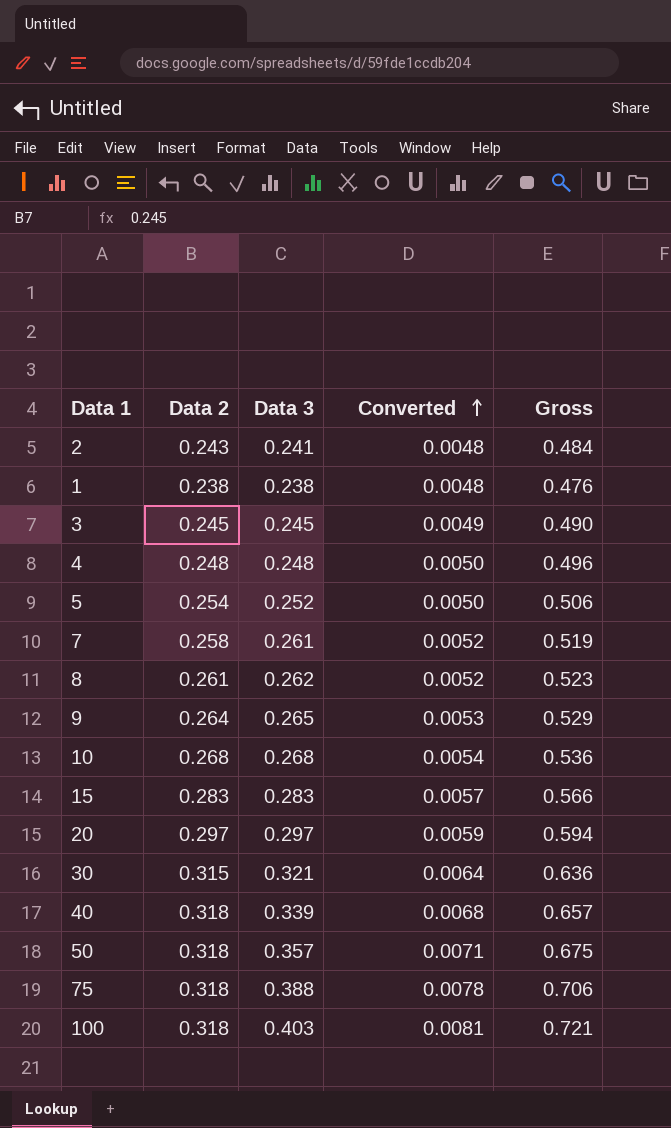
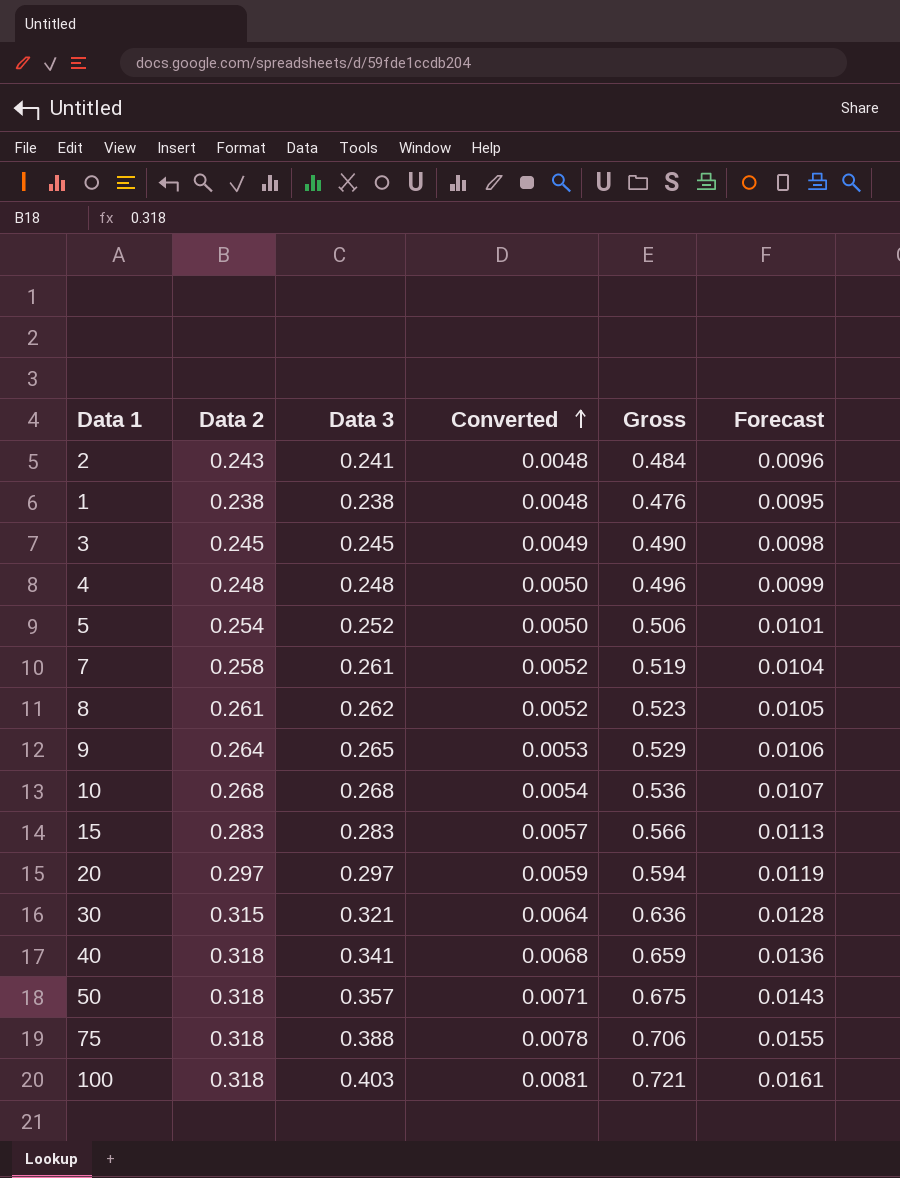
column Forecast | formula: none -> [Data 3] * 0.04
40 | Data 3: 0.339 -> 0.341
40 | Gross: 0.657 -> 0.659

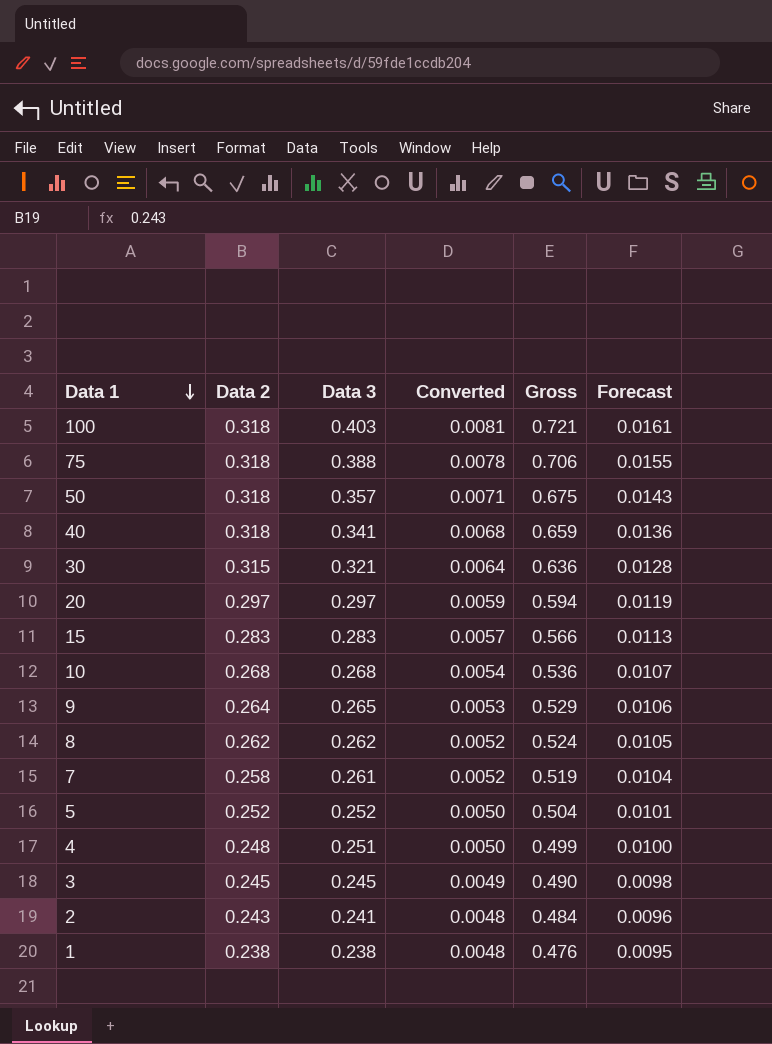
row order: Converted ascending -> Data 1 descending
8 | Data 2: 0.261 -> 0.262
8 | Gross: 0.523 -> 0.524
5 | Data 2: 0.254 -> 0.252
5 | Gross: 0.506 -> 0.504
4 | Data 3: 0.248 -> 0.251
4 | Gross: 0.496 -> 0.499
4 | Forecast: 0.0099 -> 0.0100

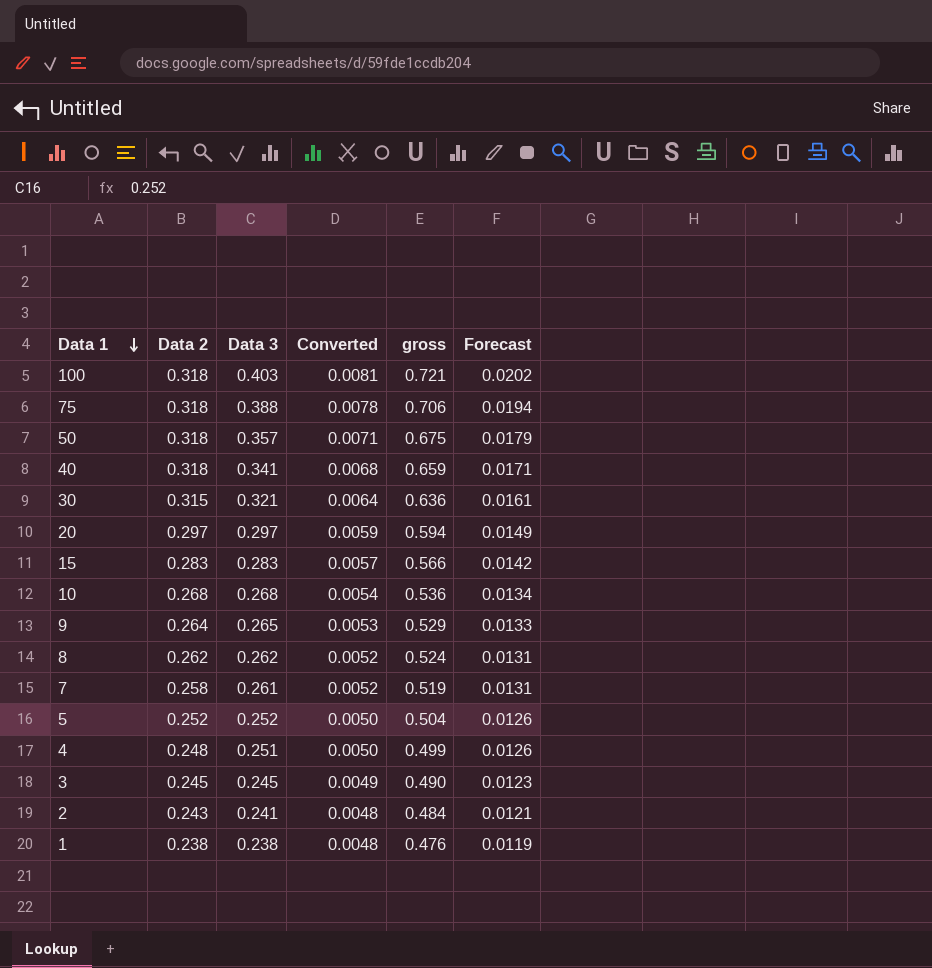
column name: Gross -> gross
column Forecast | formula: [Data 3] * 0.04 -> [Data 3] * 0.05

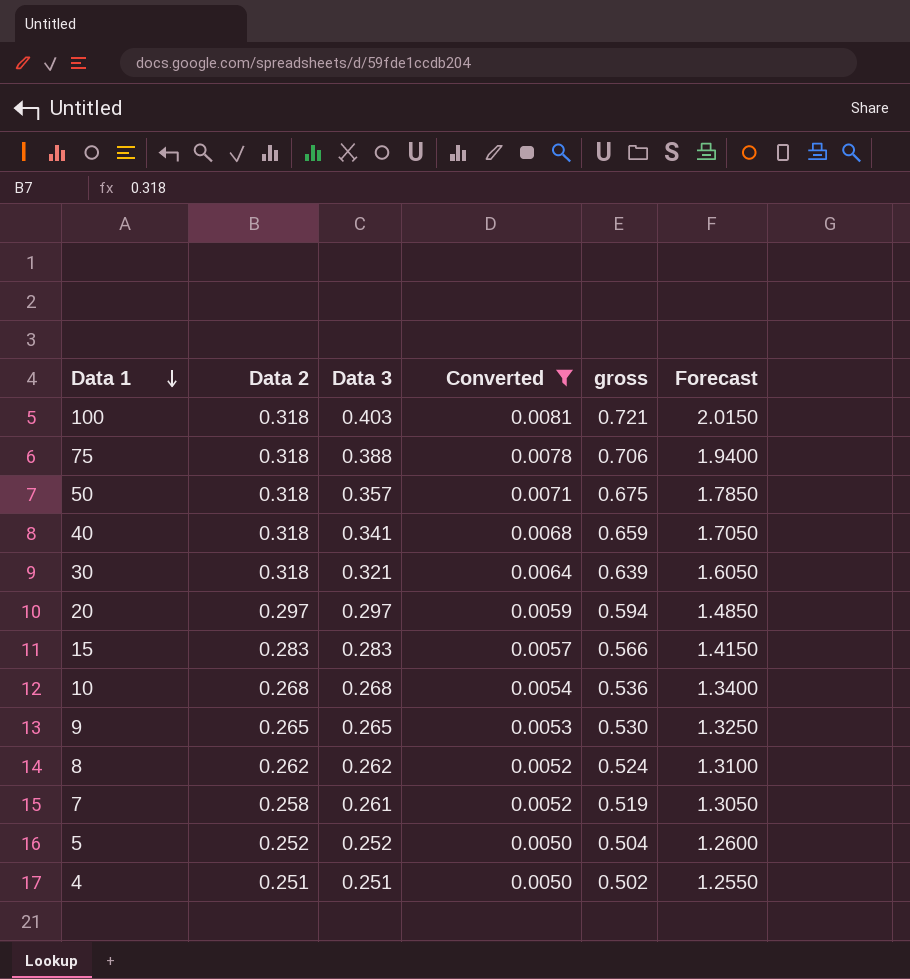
filter: none -> Converted >= 0.0050
column Forecast | formula: [Data 3] * 0.05 -> [Data 3] * 5
30 | Data 2: 0.315 -> 0.318
30 | gross: 0.636 -> 0.639
9 | Data 2: 0.264 -> 0.265
9 | gross: 0.529 -> 0.530
4 | Data 2: 0.248 -> 0.251
4 | gross: 0.499 -> 0.502

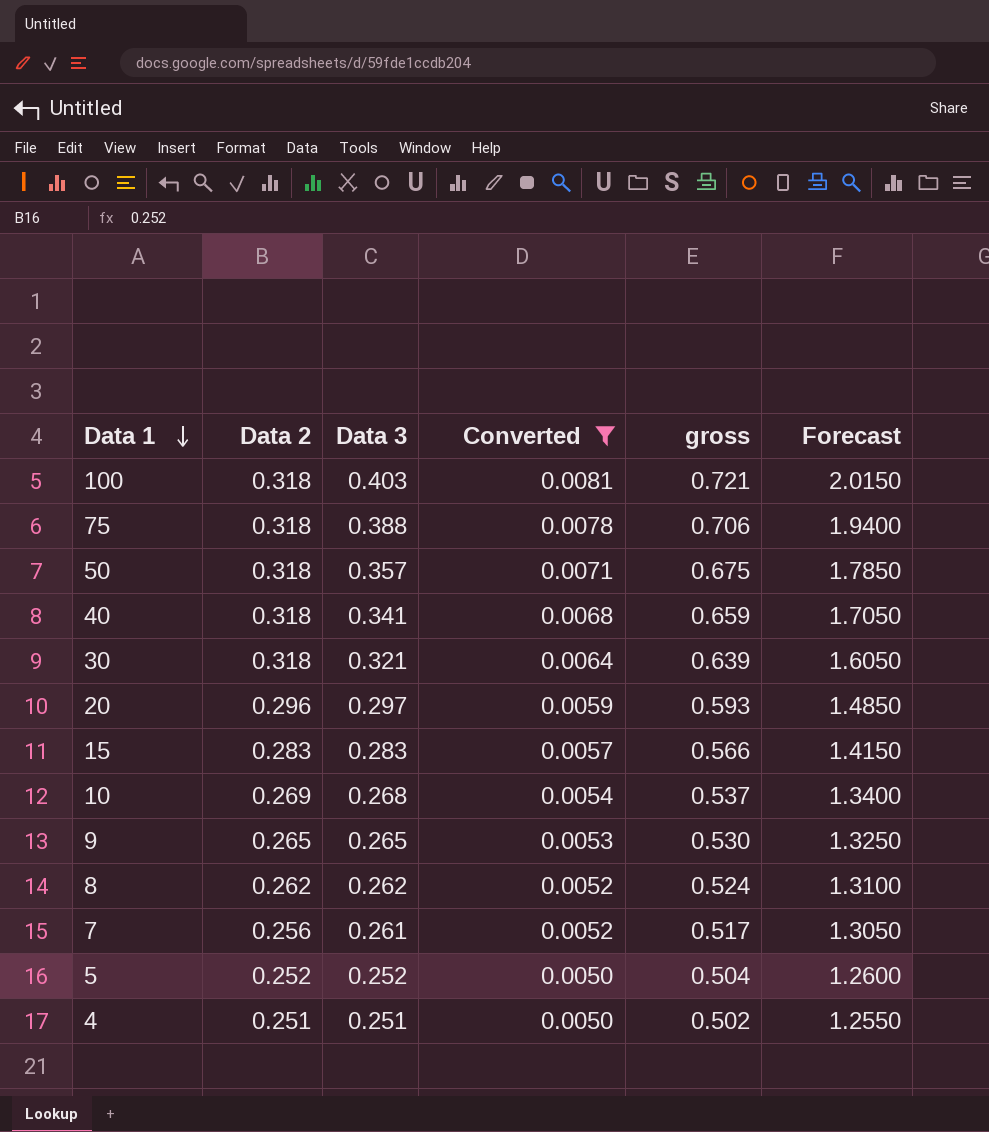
20 | Data 2: 0.297 -> 0.296
20 | gross: 0.594 -> 0.593
10 | Data 2: 0.268 -> 0.269
10 | gross: 0.536 -> 0.537
7 | Data 2: 0.258 -> 0.256
7 | gross: 0.519 -> 0.517

